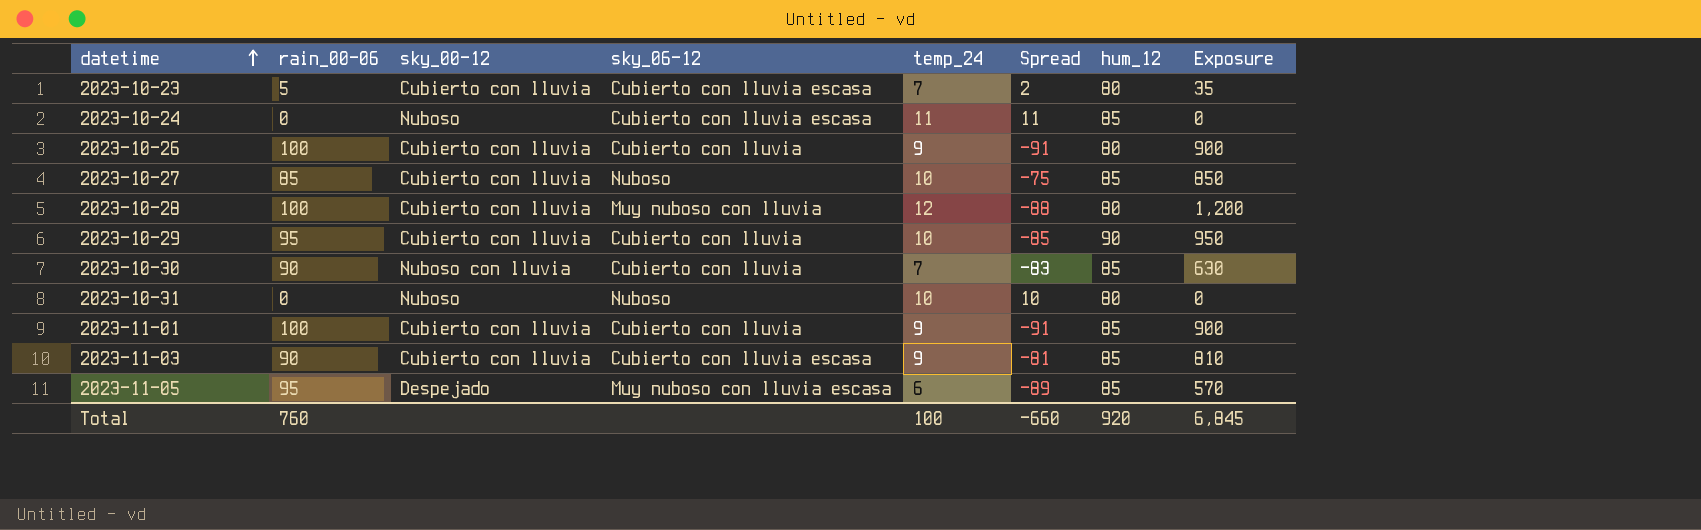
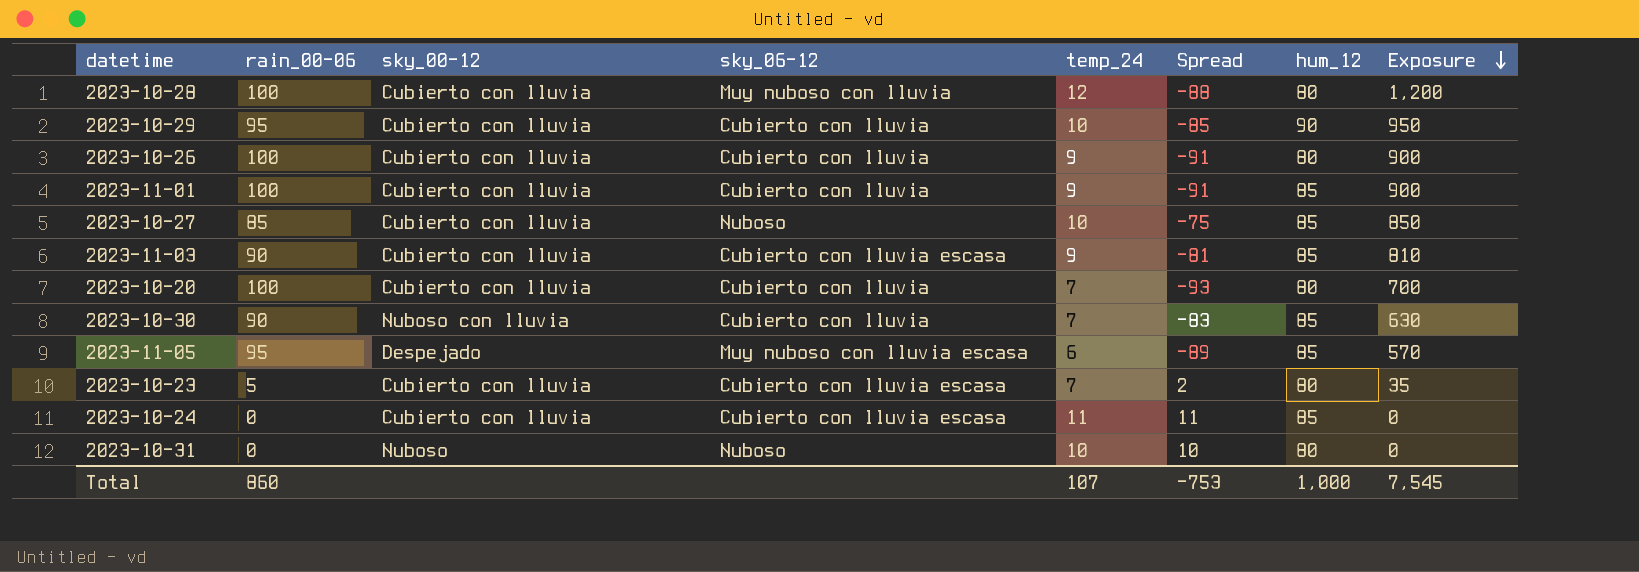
row order: datetime ascending -> Exposure descending
row 2023-10-20: none -> 100 | Cubierto con lluvia | Cubierto con lluvia | 7 | -93 | 80 | 700
2023-10-24 | sky_00-12: Nuboso -> Cubierto con lluvia
Total | rain_00-06: 760 -> 860
Total | temp_24: 100 -> 107
Total | Spread: -660 -> -753
Total | hum_12: 920 -> 1,000
Total | Exposure: 6,845 -> 7,545

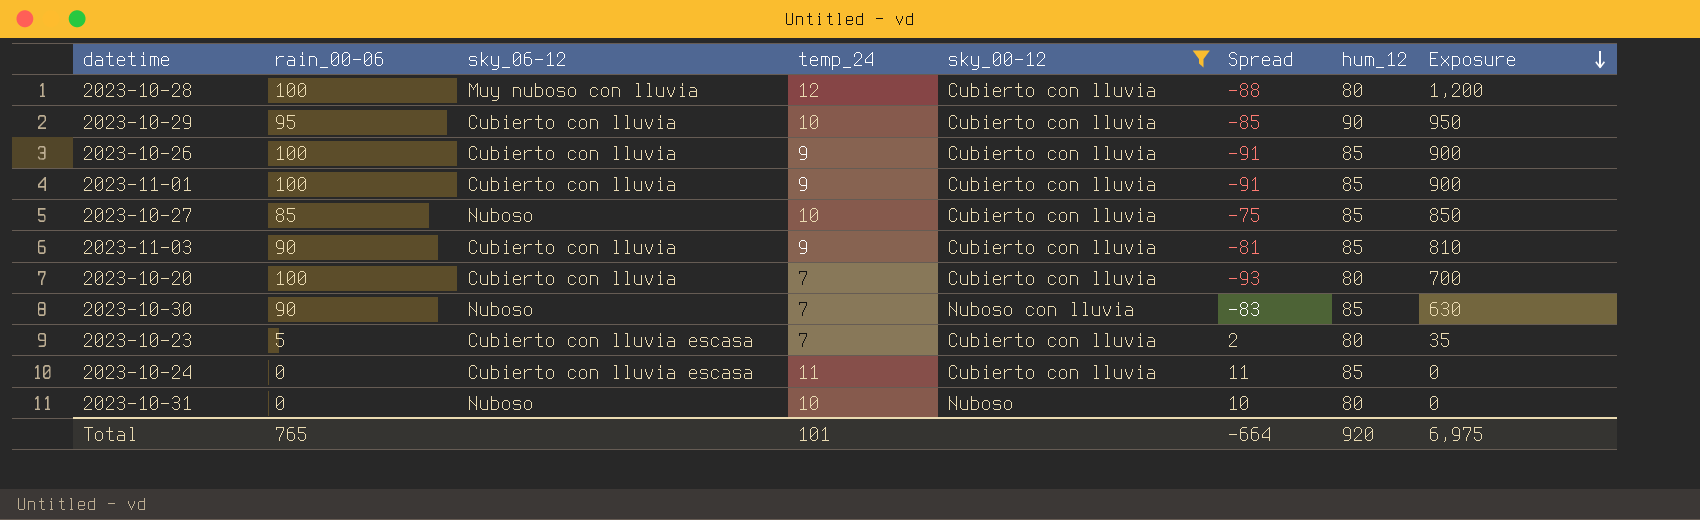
filter: none -> sky_00-12 != Despejado
column sky_00-12 | position: 3 -> 5
2023-10-26 | hum_12: 80 -> 85
2023-11-03 | sky_06-12: Cubierto con lluvia escasa -> Cubierto con lluvia
2023-10-30 | sky_06-12: Cubierto con lluvia -> Nuboso
Total | rain_00-06: 860 -> 765
Total | temp_24: 107 -> 101
Total | Spread: -753 -> -664
Total | hum_12: 1,000 -> 920
Total | Exposure: 7,545 -> 6,975

